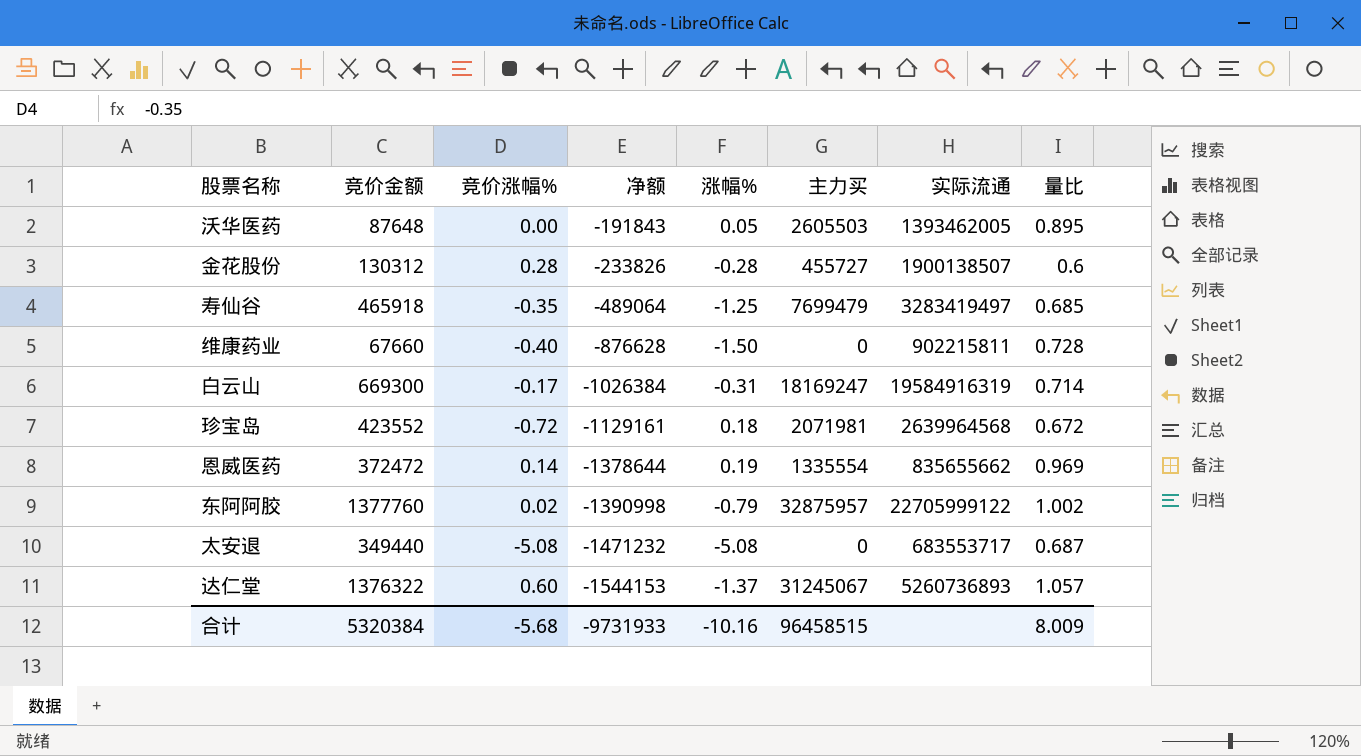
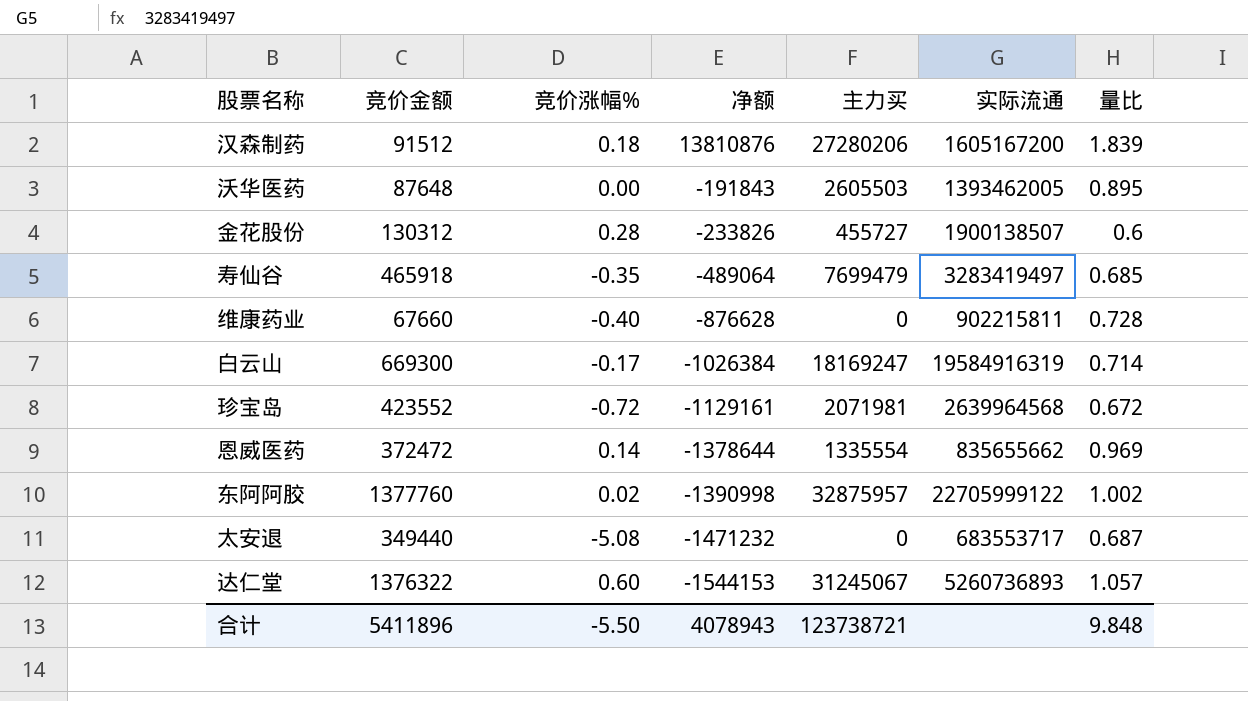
column 涨幅% | position: 5 -> none
row 汉森制药: none -> 91512 | 0.18 | 13810876 | 27280206 | 1605167200 | 1.839
合计 | 竞价金额: 5320384 -> 5411896
合计 | 竞价涨幅%: -5.68 -> -5.50
合计 | 净额: -9731933 -> 4078943
合计 | 主力买: 96458515 -> 123738721
合计 | 量比: 8.009 -> 9.848

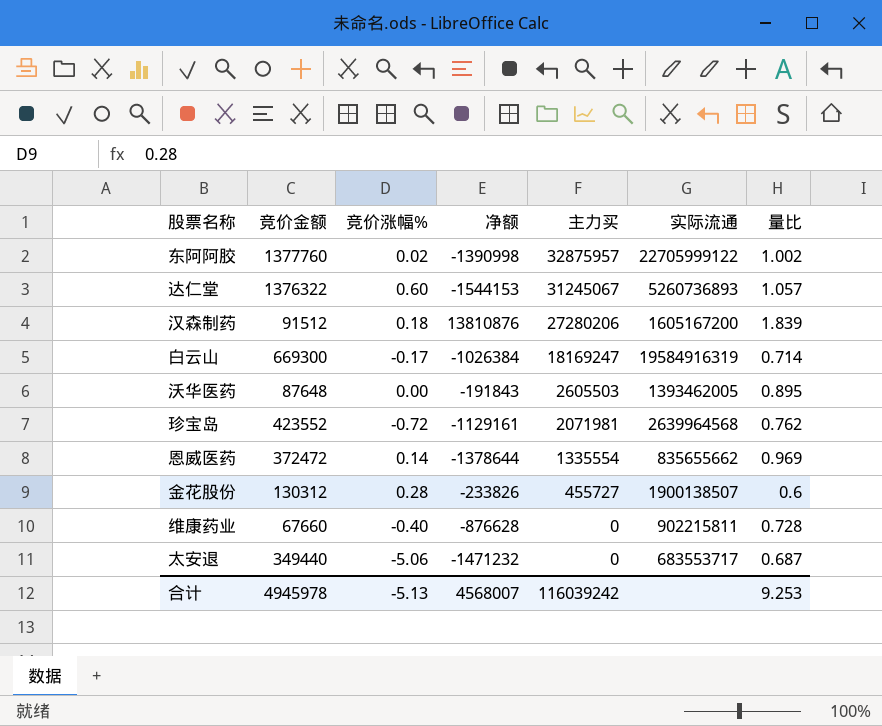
row order: 净额 descending -> 主力买 descending
row 寿仙谷: 465918 | -0.35 | -489064 | 7699479 | 3283419497 | 0.685 -> none
珍宝岛 | 量比: 0.672 -> 0.762
太安退 | 竞价涨幅%: -5.08 -> -5.06
合计 | 竞价金额: 5411896 -> 4945978
合计 | 竞价涨幅%: -5.50 -> -5.13
合计 | 净额: 4078943 -> 4568007
合计 | 主力买: 123738721 -> 116039242
合计 | 量比: 9.848 -> 9.253

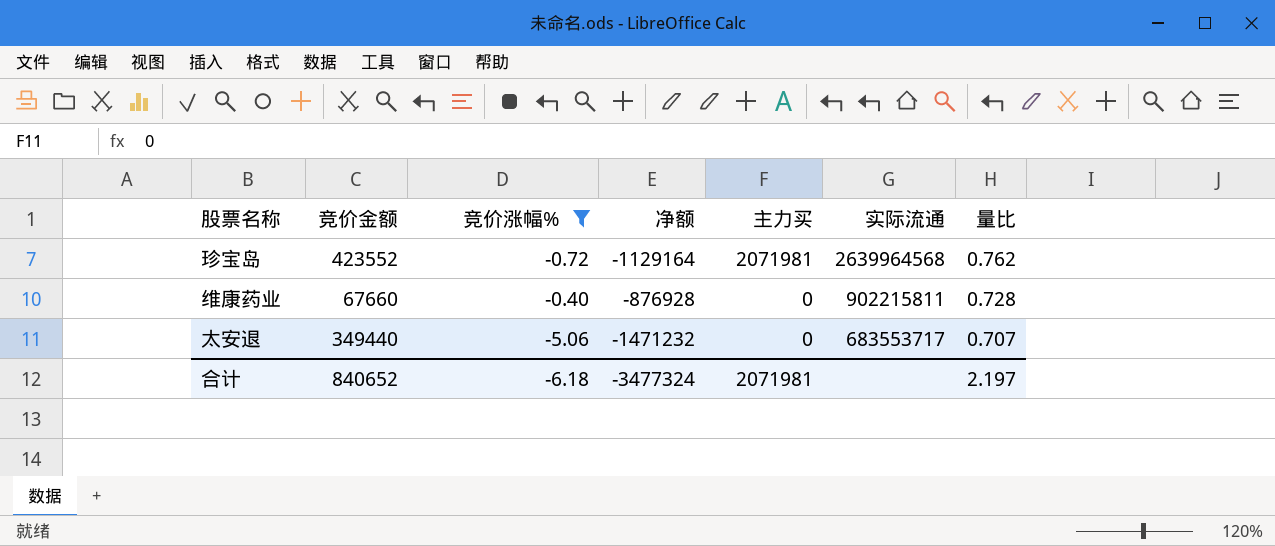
filter: none -> 竞价涨幅% <= -0.40
珍宝岛 | 净额: -1129161 -> -1129164
维康药业 | 净额: -876628 -> -876928
太安退 | 量比: 0.687 -> 0.707
合计 | 竞价金额: 4945978 -> 840652
合计 | 竞价涨幅%: -5.13 -> -6.18
合计 | 净额: 4568007 -> -3477324
合计 | 主力买: 116039242 -> 2071981
合计 | 量比: 9.253 -> 2.197

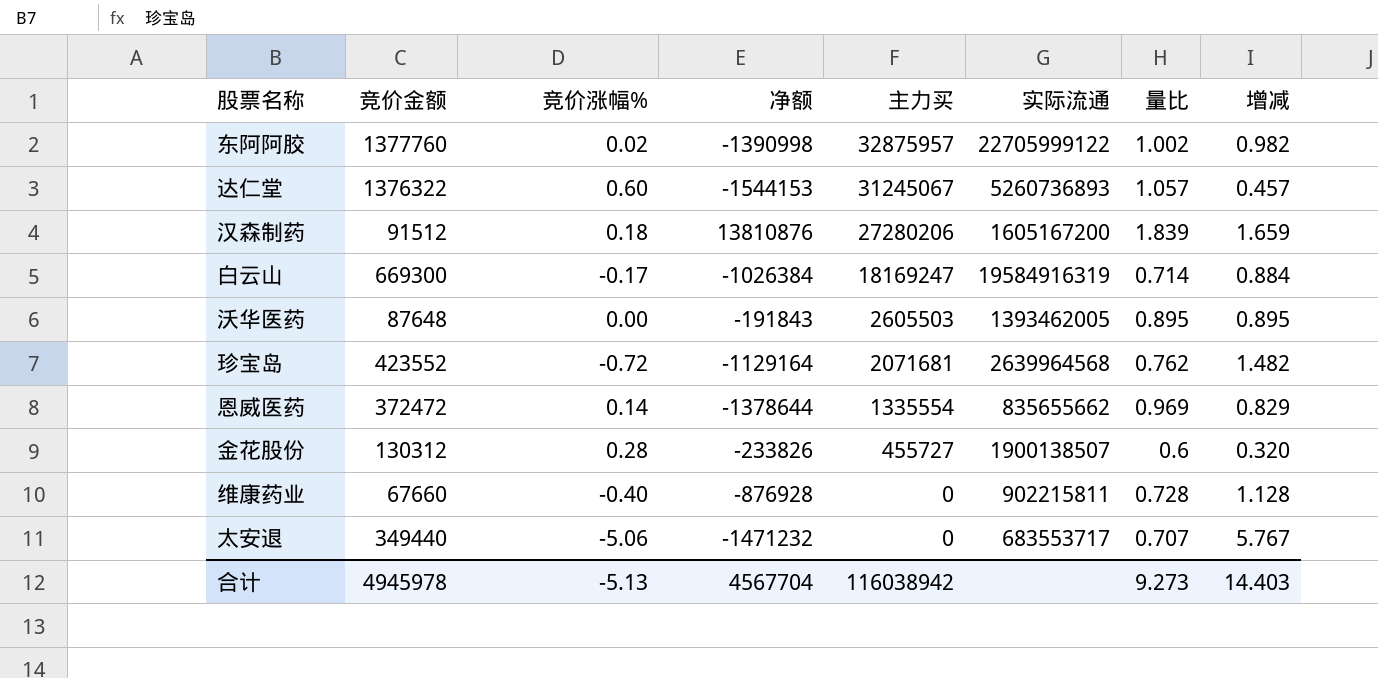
filter: 竞价涨幅% <= -0.40 -> none
column 增减 | formula: none -> [量比] - [竞价涨幅%]
珍宝岛 | 主力买: 2071981 -> 2071681
合计 | 竞价金额: 840652 -> 4945978
合计 | 竞价涨幅%: -6.18 -> -5.13
合计 | 净额: -3477324 -> 4567704
合计 | 主力买: 2071981 -> 116038942
合计 | 量比: 2.197 -> 9.273

